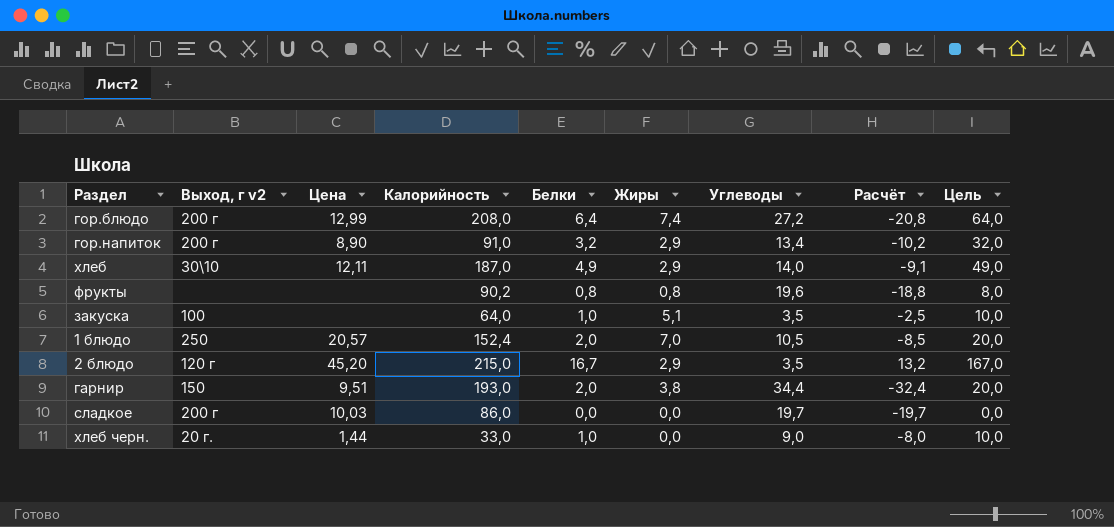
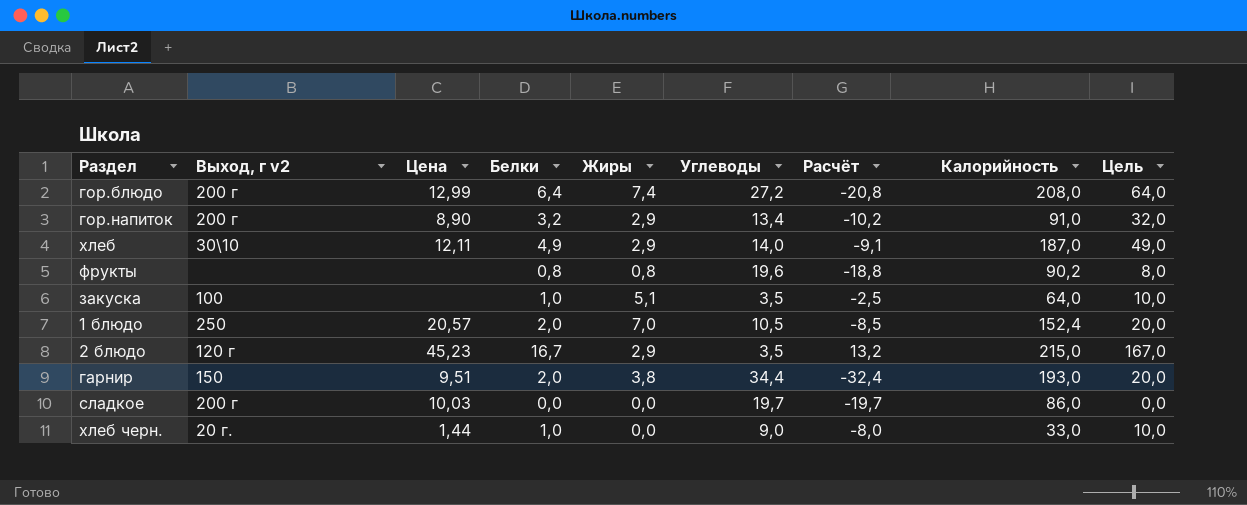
column Калорийность | position: 4 -> 8
2 блюдо | Цена: 45,20 -> 45,23

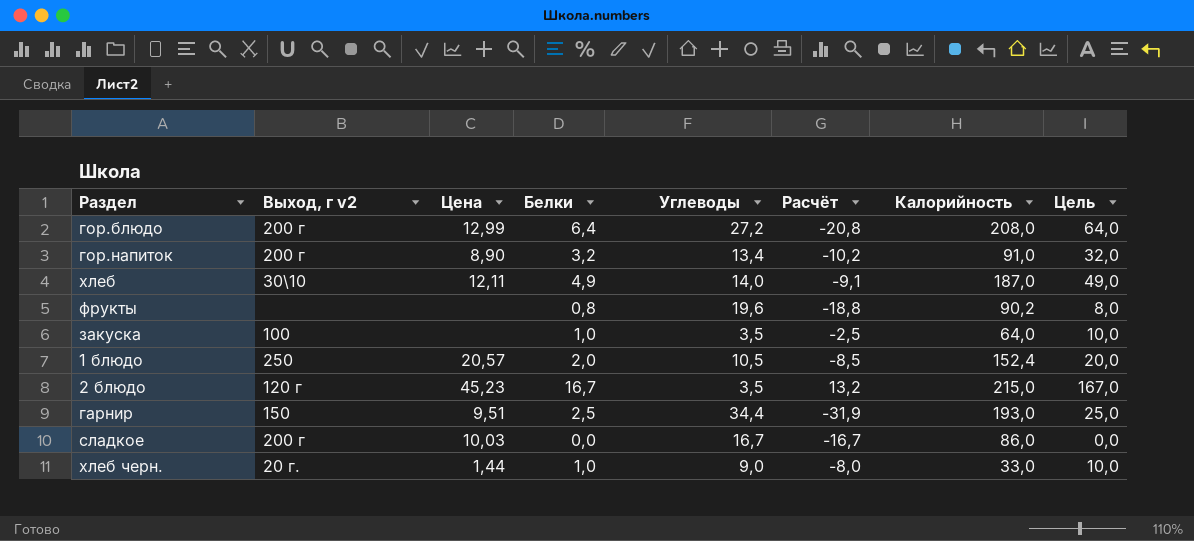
column Жиры | position: 5 -> none
гарнир | Белки: 2,0 -> 2,5
гарнир | Расчёт: -32,4 -> -31,9
гарнир | Цель: 20,0 -> 25,0
сладкое | Углеводы: 19,7 -> 16,7
сладкое | Расчёт: -19,7 -> -16,7

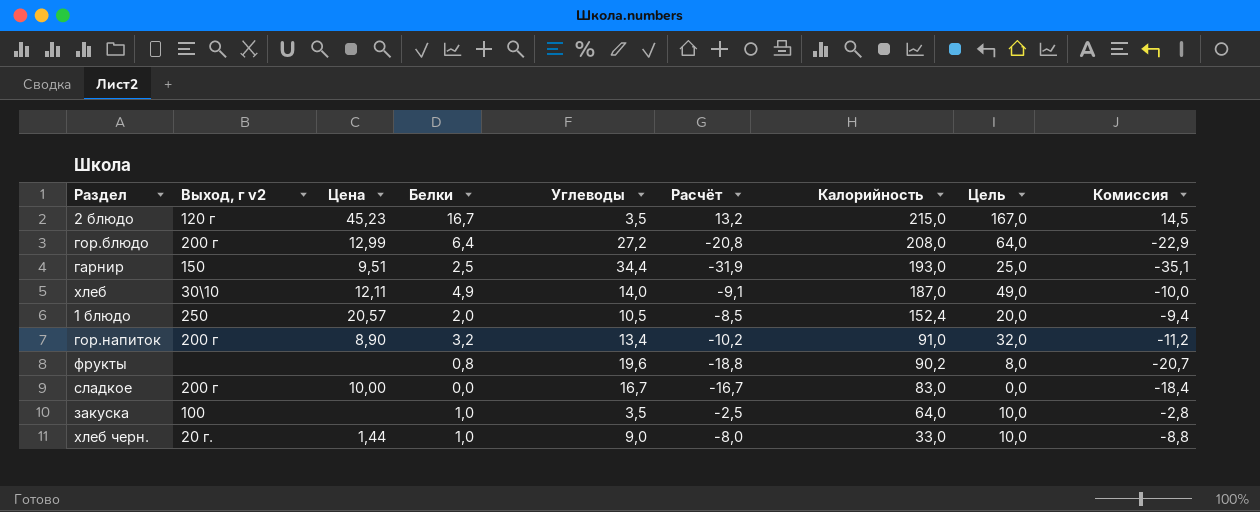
row order: none -> Калорийность descending
column Комиссия | formula: none -> [Расчёт] * 1,1
сладкое | Цена: 10,03 -> 10,00
сладкое | Калорийность: 86,0 -> 83,0

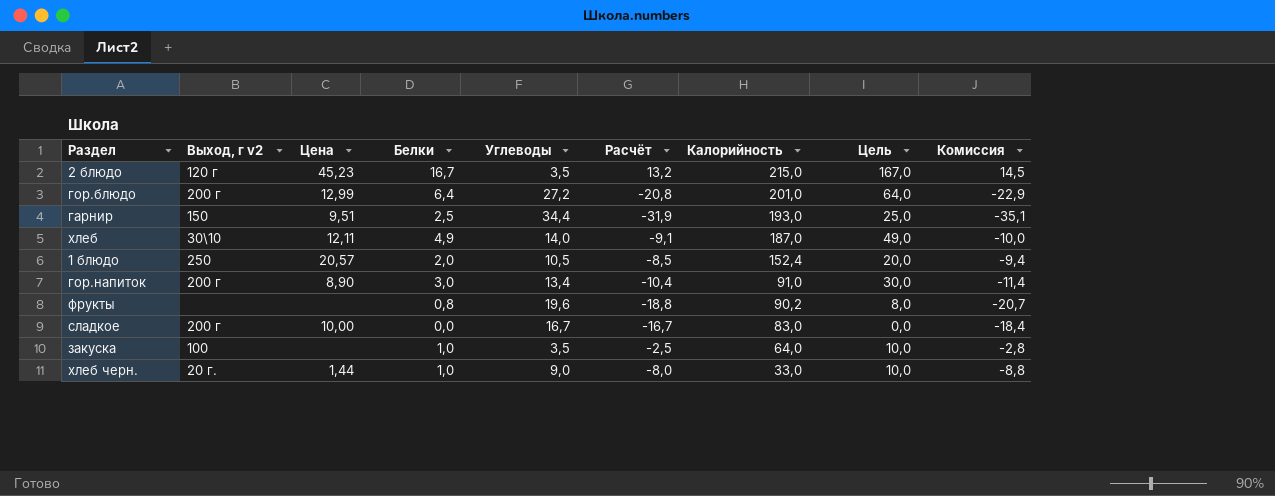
гор.блюдо | Калорийность: 208,0 -> 201,0
гор.напиток | Белки: 3,2 -> 3,0
гор.напиток | Расчёт: -10,2 -> -10,4
гор.напиток | Цель: 32,0 -> 30,0
гор.напиток | Комиссия: -11,2 -> -11,4

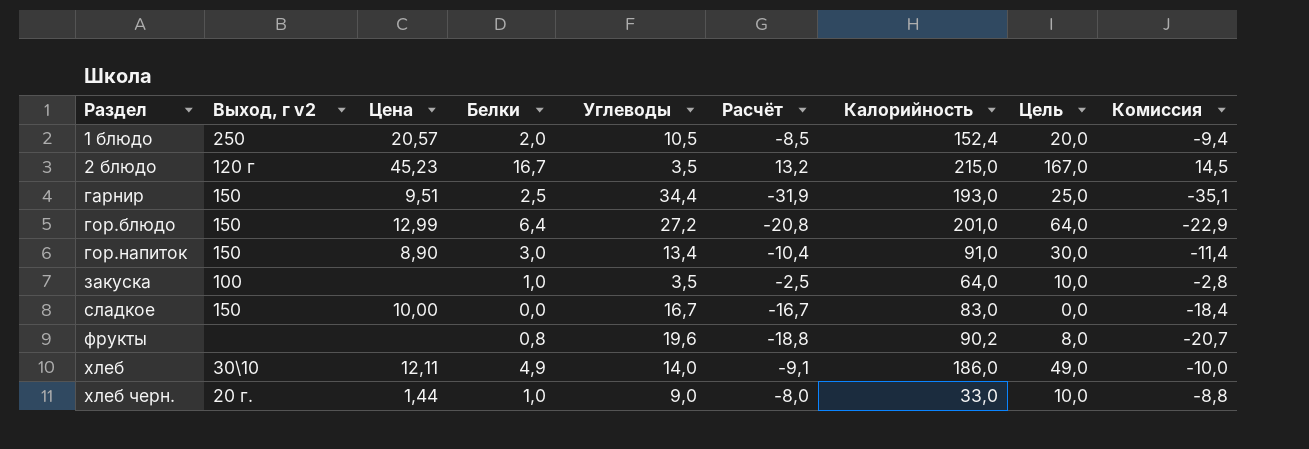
row order: Калорийность descending -> Раздел ascending
гор.блюдо | Выход, г v2: 200 г -> 150
гор.напиток | Выход, г v2: 200 г -> 150
сладкое | Выход, г v2: 200 г -> 150
хлеб | Калорийность: 187,0 -> 186,0

